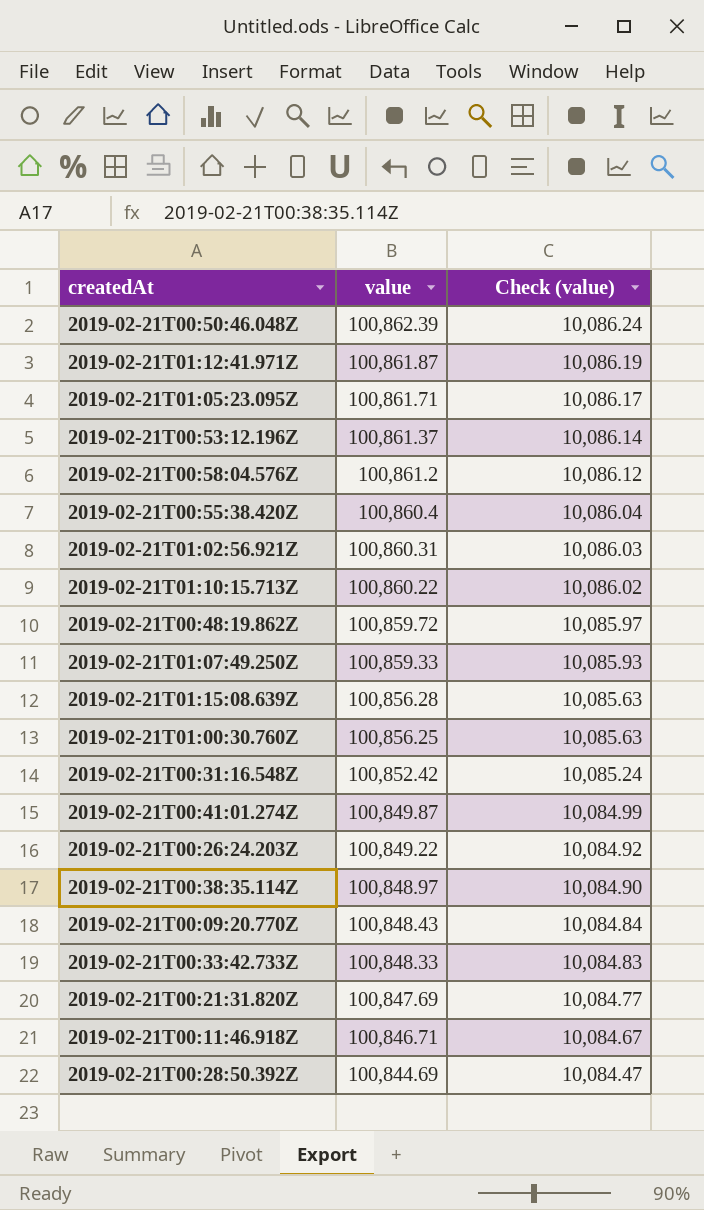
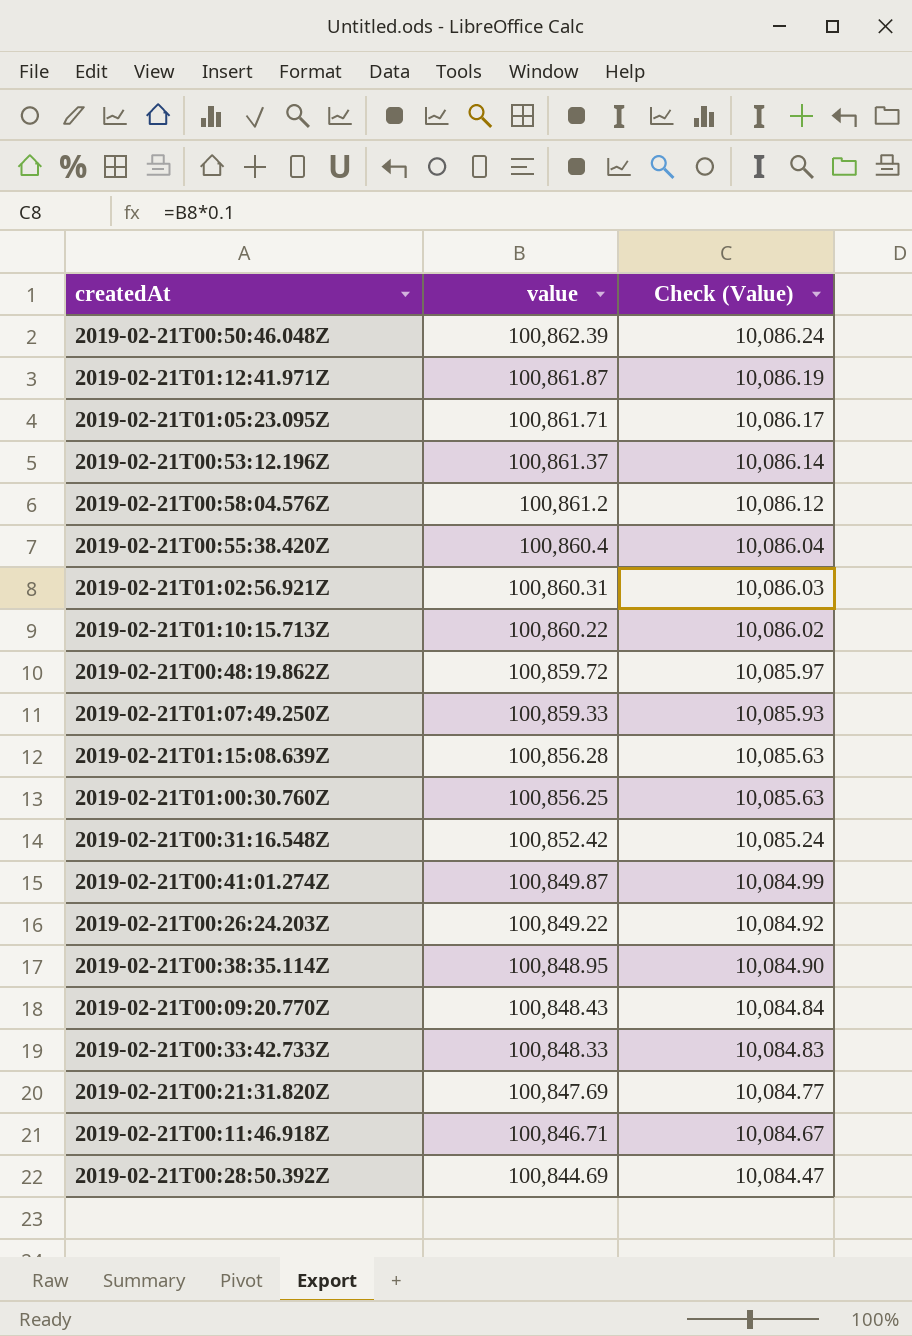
column name: Check (value) -> Check (Value)
2019-02-21T00:38:35.114Z | value: 100,848.97 -> 100,848.95

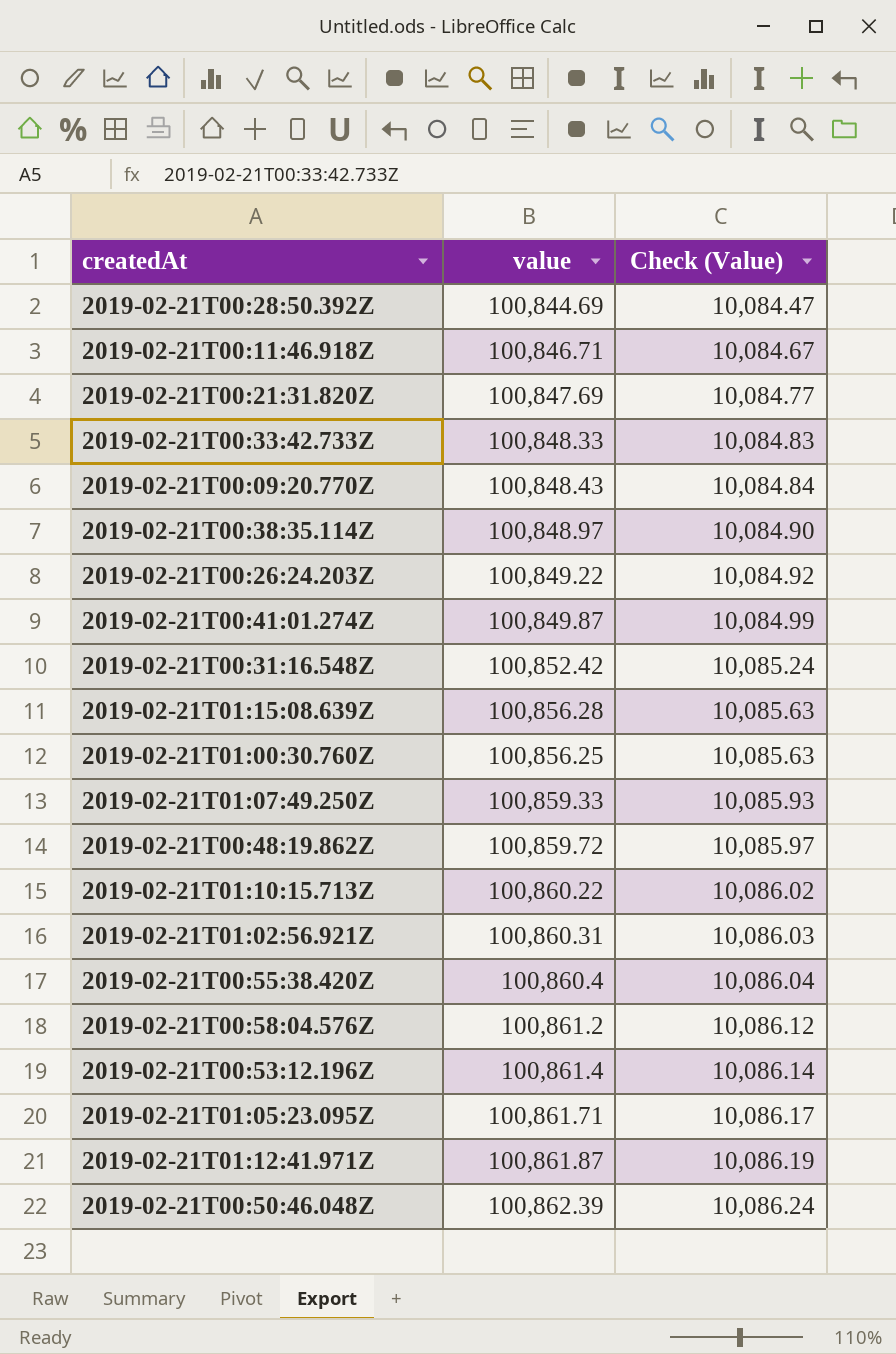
row order: value descending -> Check (Value) ascending
2019-02-21T00:38:35.114Z | value: 100,848.95 -> 100,848.97
2019-02-21T00:53:12.196Z | value: 100,861.37 -> 100,861.4

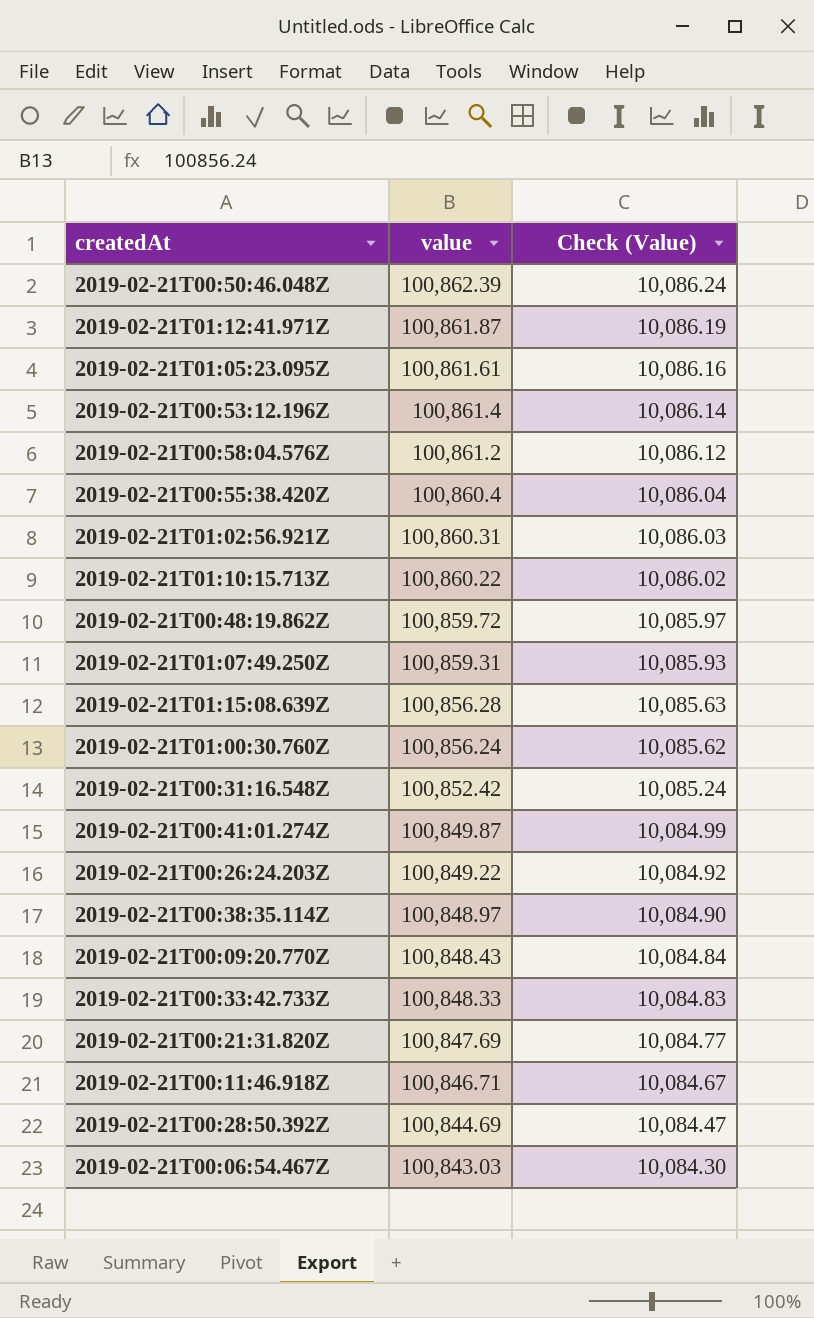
row order: Check (Value) ascending -> value descending
2019-02-21T01:05:23.095Z | value: 100,861.71 -> 100,861.61
2019-02-21T01:05:23.095Z | Check (Value): 10,086.17 -> 10,086.16
2019-02-21T01:07:49.250Z | value: 100,859.33 -> 100,859.31
2019-02-21T01:00:30.760Z | value: 100,856.25 -> 100,856.24
2019-02-21T01:00:30.760Z | Check (Value): 10,085.63 -> 10,085.62
row 2019-02-21T00:06:54.467Z: none -> 100,843.03 | 10,084.30

